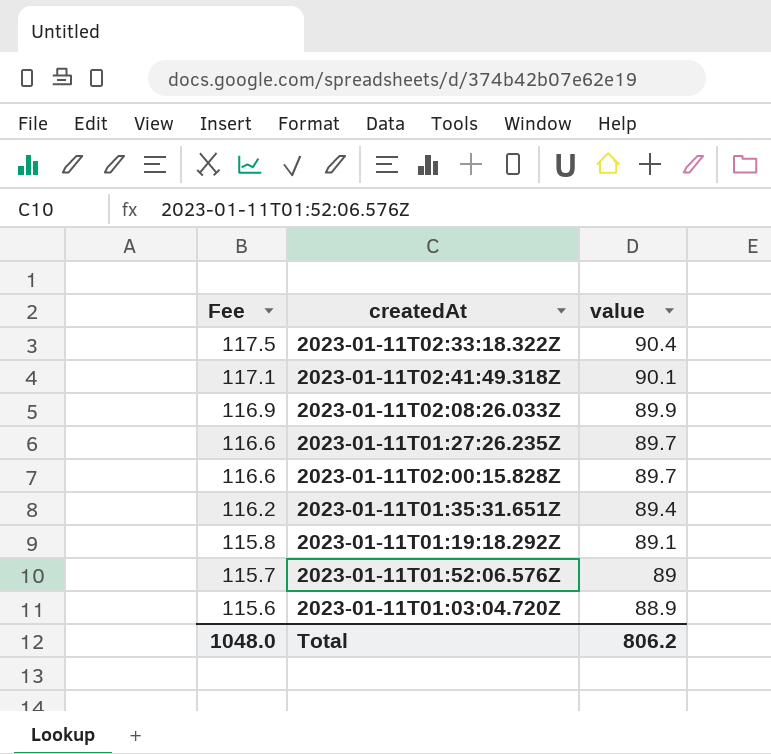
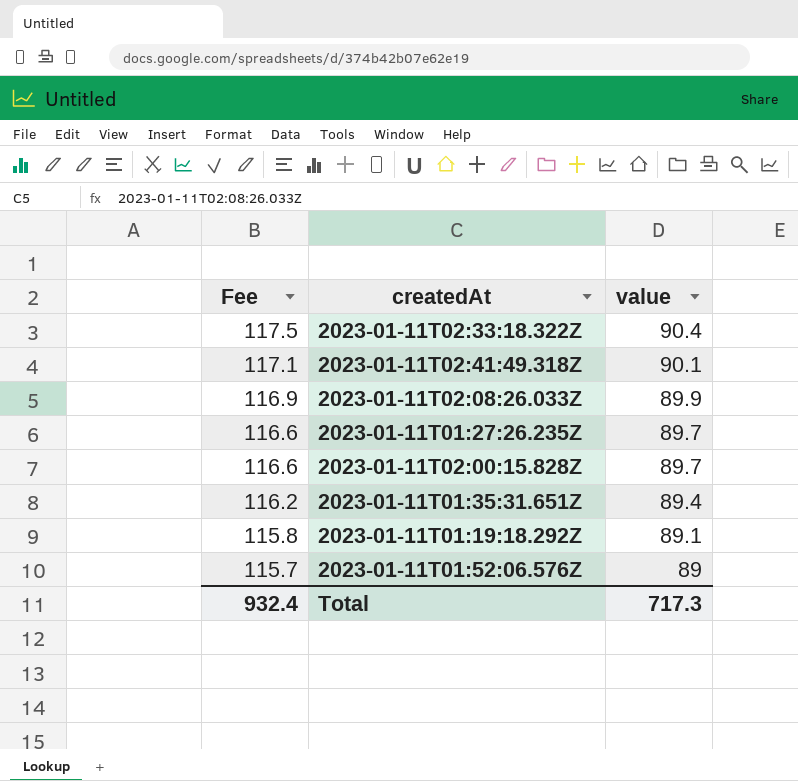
row 2023-01-11T01:03:04.720Z: 115.6 | 88.9 -> none
Total | Fee: 1048.0 -> 932.4
Total | value: 806.2 -> 717.3

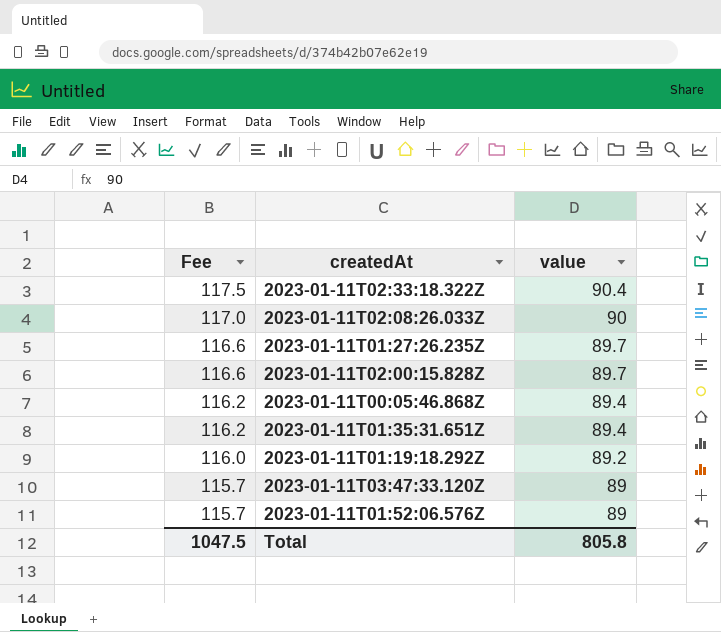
row 2023-01-11T02:41:49.318Z: 117.1 | 90.1 -> none
2023-01-11T02:08:26.033Z | Fee: 116.9 -> 117.0
2023-01-11T02:08:26.033Z | value: 89.9 -> 90
row 2023-01-11T00:05:46.868Z: none -> 116.2 | 89.4
2023-01-11T01:19:18.292Z | Fee: 115.8 -> 116.0
2023-01-11T01:19:18.292Z | value: 89.1 -> 89.2
row 2023-01-11T03:47:33.120Z: none -> 115.7 | 89
Total | Fee: 932.4 -> 1047.5
Total | value: 717.3 -> 805.8

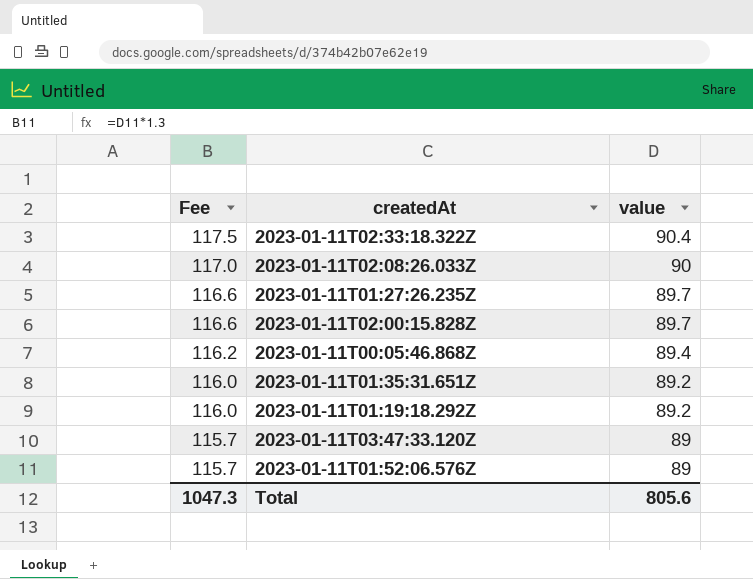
2023-01-11T01:35:31.651Z | Fee: 116.2 -> 116.0
2023-01-11T01:35:31.651Z | value: 89.4 -> 89.2
Total | Fee: 1047.5 -> 1047.3
Total | value: 805.8 -> 805.6

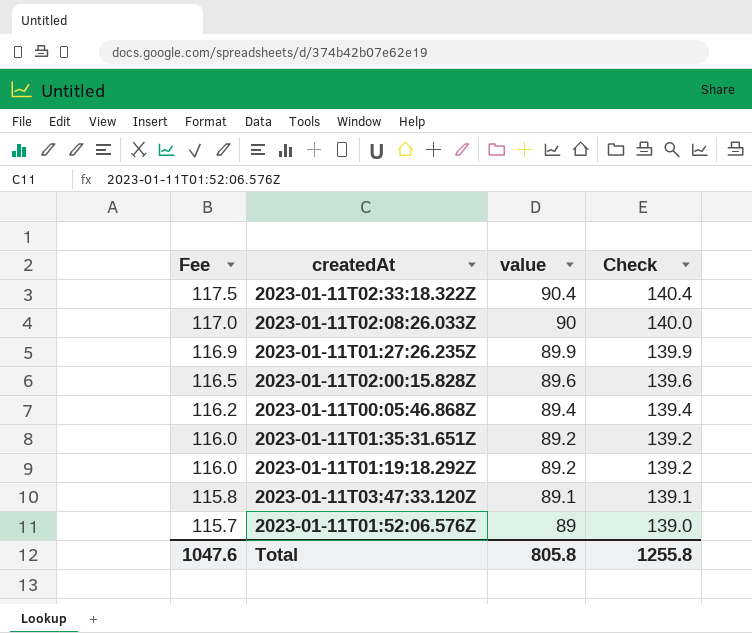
column Check | formula: none -> [value] + 50
2023-01-11T01:27:26.235Z | Fee: 116.6 -> 116.9
2023-01-11T01:27:26.235Z | value: 89.7 -> 89.9
2023-01-11T02:00:15.828Z | Fee: 116.6 -> 116.5
2023-01-11T02:00:15.828Z | value: 89.7 -> 89.6
2023-01-11T03:47:33.120Z | Fee: 115.7 -> 115.8
2023-01-11T03:47:33.120Z | value: 89 -> 89.1
Total | Fee: 1047.3 -> 1047.6
Total | value: 805.6 -> 805.8

